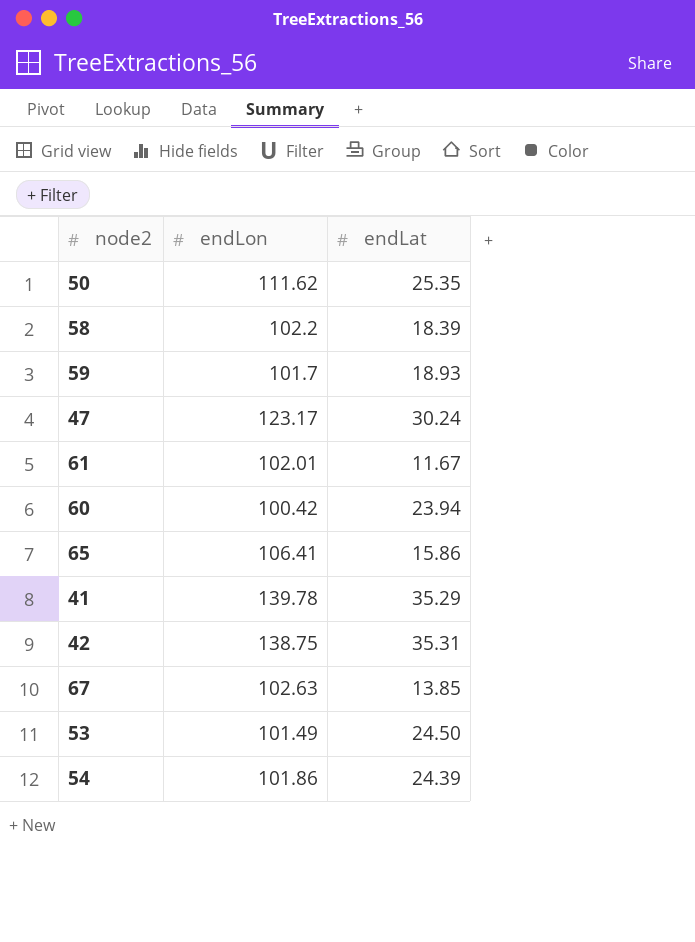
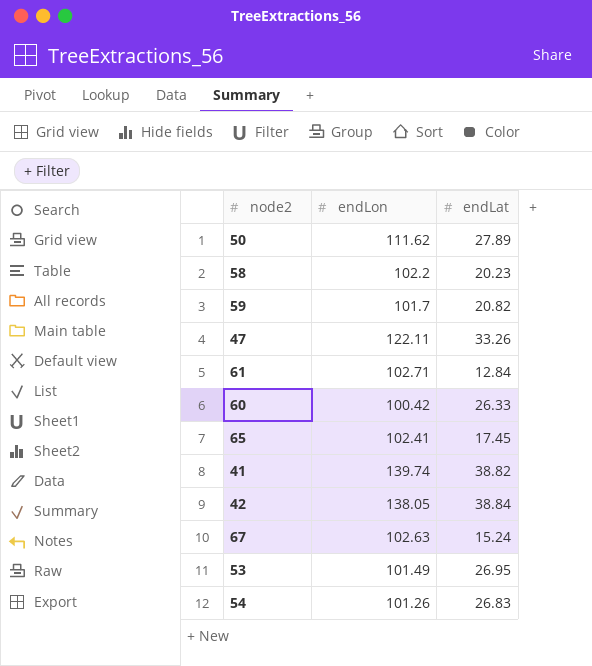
50 | endLat: 25.35 -> 27.89
58 | endLat: 18.39 -> 20.23
59 | endLat: 18.93 -> 20.82
47 | endLon: 123.17 -> 122.11
47 | endLat: 30.24 -> 33.26
61 | endLon: 102.01 -> 102.71
61 | endLat: 11.67 -> 12.84
60 | endLat: 23.94 -> 26.33
65 | endLon: 106.41 -> 102.41
65 | endLat: 15.86 -> 17.45
41 | endLon: 139.78 -> 139.74
41 | endLat: 35.29 -> 38.82
42 | endLon: 138.75 -> 138.05
42 | endLat: 35.31 -> 38.84
67 | endLat: 13.85 -> 15.24
53 | endLat: 24.50 -> 26.95
54 | endLon: 101.86 -> 101.26
54 | endLat: 24.39 -> 26.83

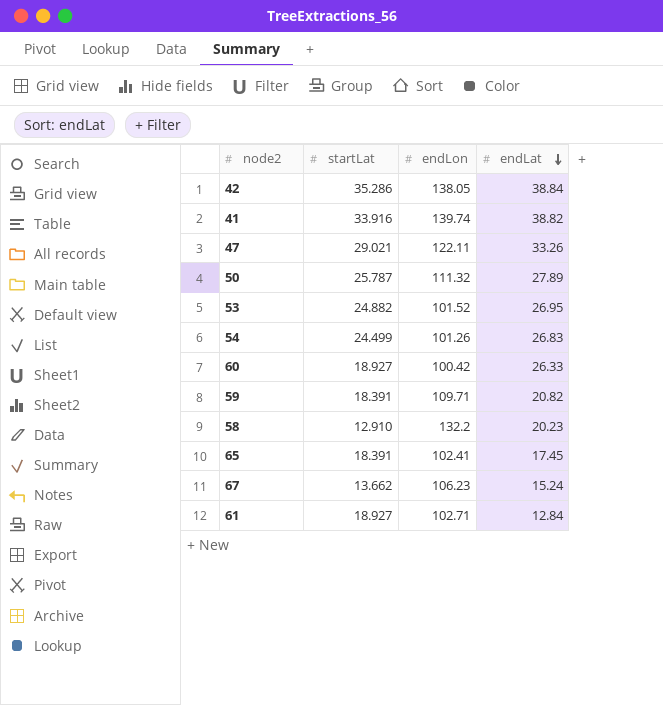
row order: none -> endLat descending
column startLat | position: none -> 2
50 | endLon: 111.62 -> 111.32
53 | endLon: 101.49 -> 101.52
59 | endLon: 101.7 -> 109.71
58 | endLon: 102.2 -> 132.2
67 | endLon: 102.63 -> 106.23

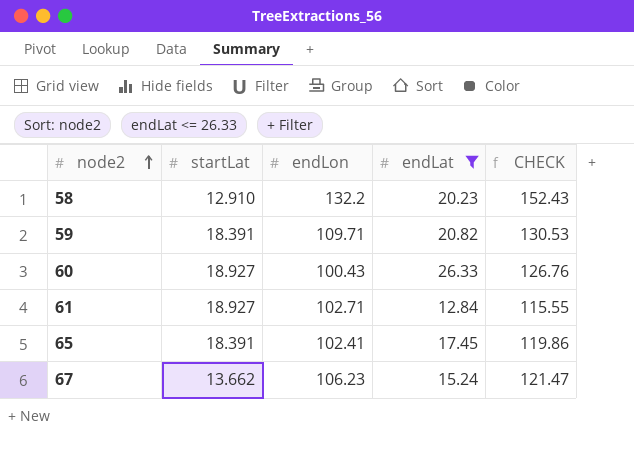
filter: none -> endLat <= 26.33
row order: endLat descending -> node2 ascending
column CHECK | formula: none -> [endLon] + [endLat]
60 | endLon: 100.42 -> 100.43

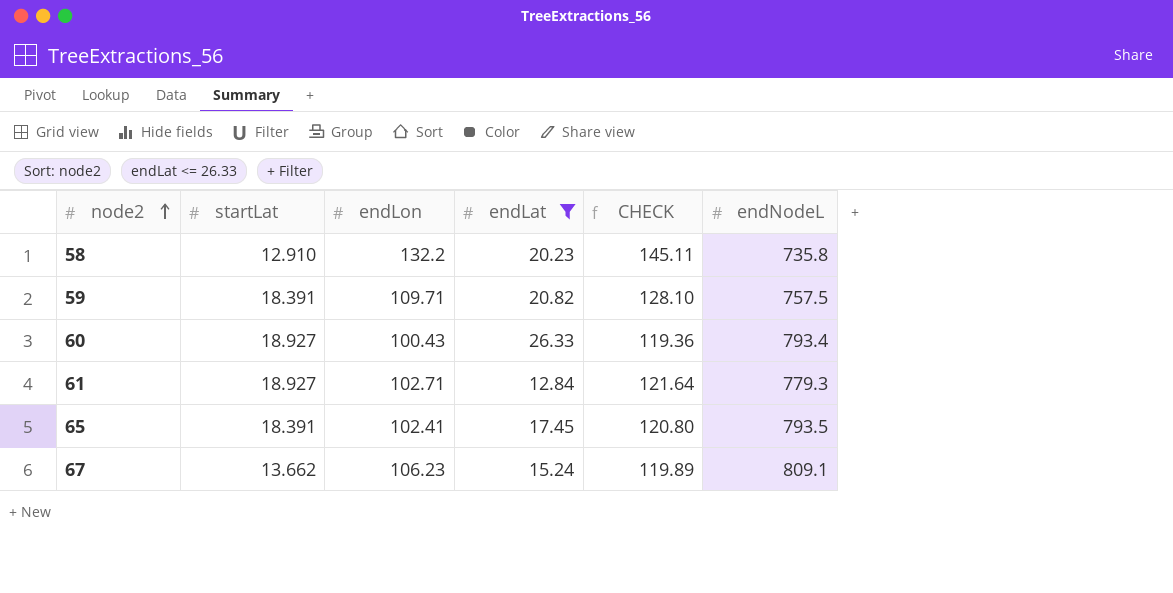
column CHECK | formula: [endLon] + [endLat] -> [startLat] + [endLon]
column endNodeL | position: none -> 6

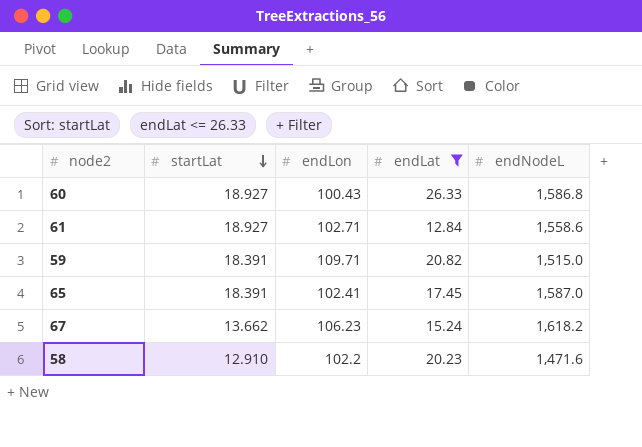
row order: node2 ascending -> startLat descending
column CHECK | formula: [startLat] + [endLon] -> none
60 | endNodeL: 793.4 -> 1,586.8
61 | endNodeL: 779.3 -> 1,558.6
59 | endNodeL: 757.5 -> 1,515.0
65 | endNodeL: 793.5 -> 1,587.0
67 | endNodeL: 809.1 -> 1,618.2
58 | endLon: 132.2 -> 102.2
58 | endNodeL: 735.8 -> 1,471.6

